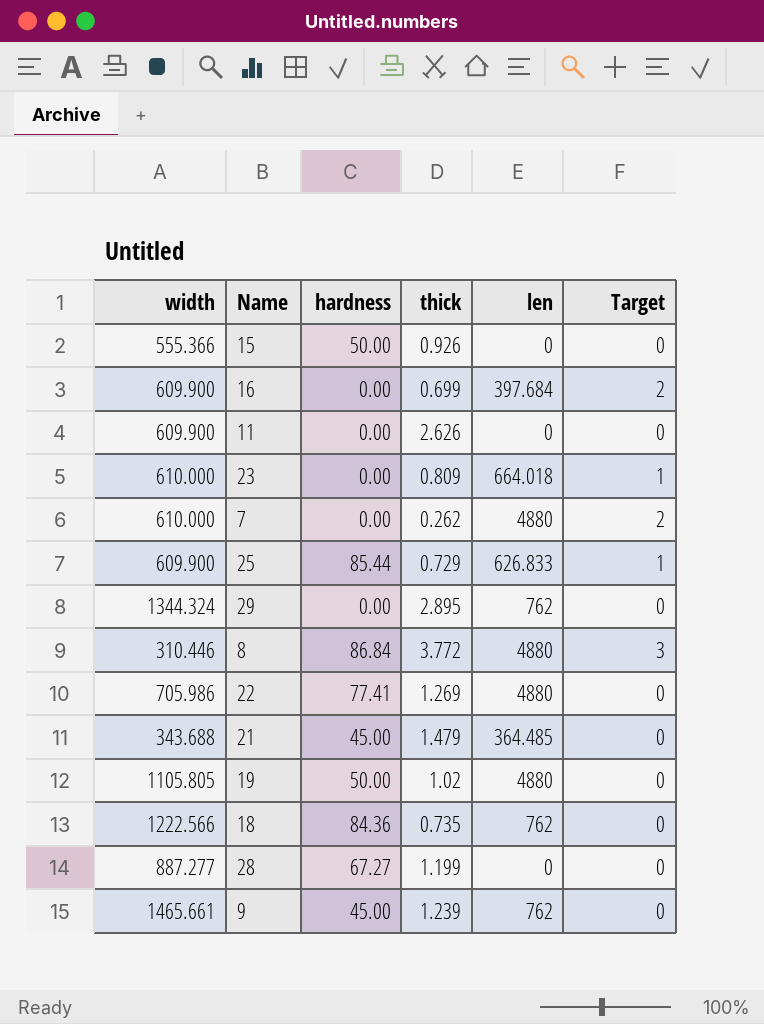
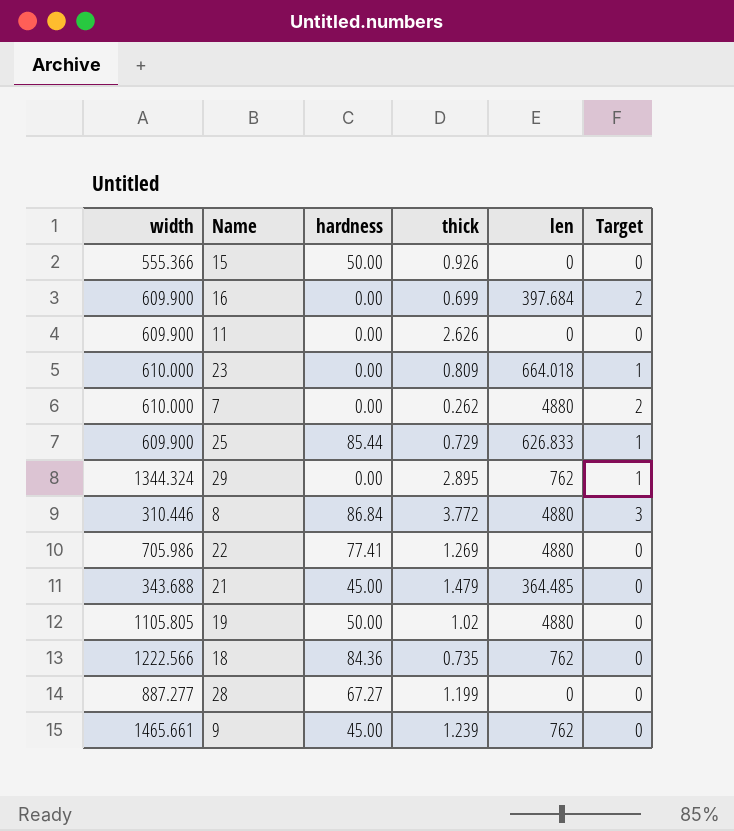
29 | Target: 0 -> 1

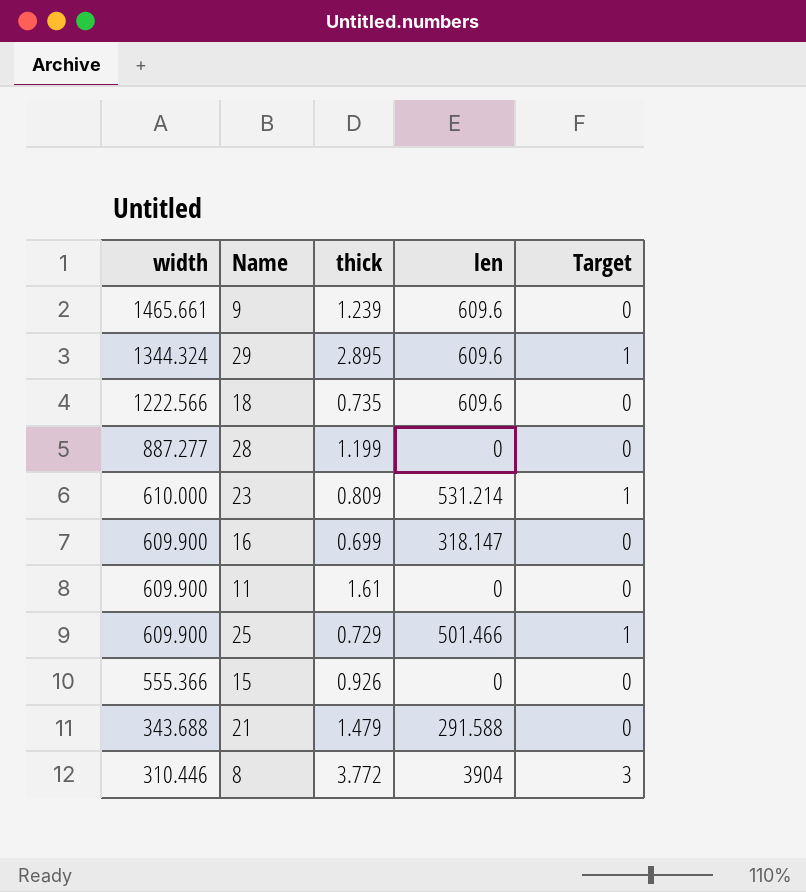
row order: none -> width descending
column hardness | position: 3 -> none
row 7: 610.000 | 0.00 | 0.262 | 4880 | 2 -> none
row 22: 705.986 | 77.41 | 1.269 | 4880 | 0 -> none
row 19: 1105.805 | 50.00 | 1.02 | 4880 | 0 -> none
9 | len: 762 -> 609.6
29 | len: 762 -> 609.6
18 | len: 762 -> 609.6
23 | len: 664.018 -> 531.214
16 | len: 397.684 -> 318.147
16 | Target: 2 -> 0
11 | thick: 2.626 -> 1.61
25 | len: 626.833 -> 501.466
21 | len: 364.485 -> 291.588
8 | len: 4880 -> 3904

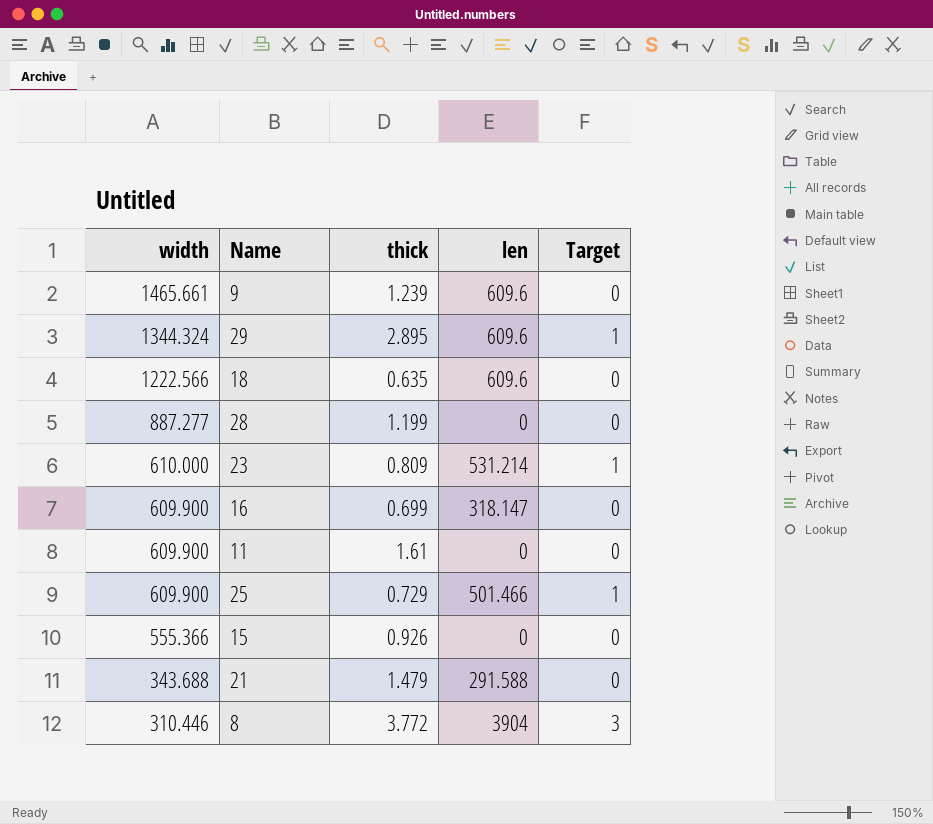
18 | thick: 0.735 -> 0.635

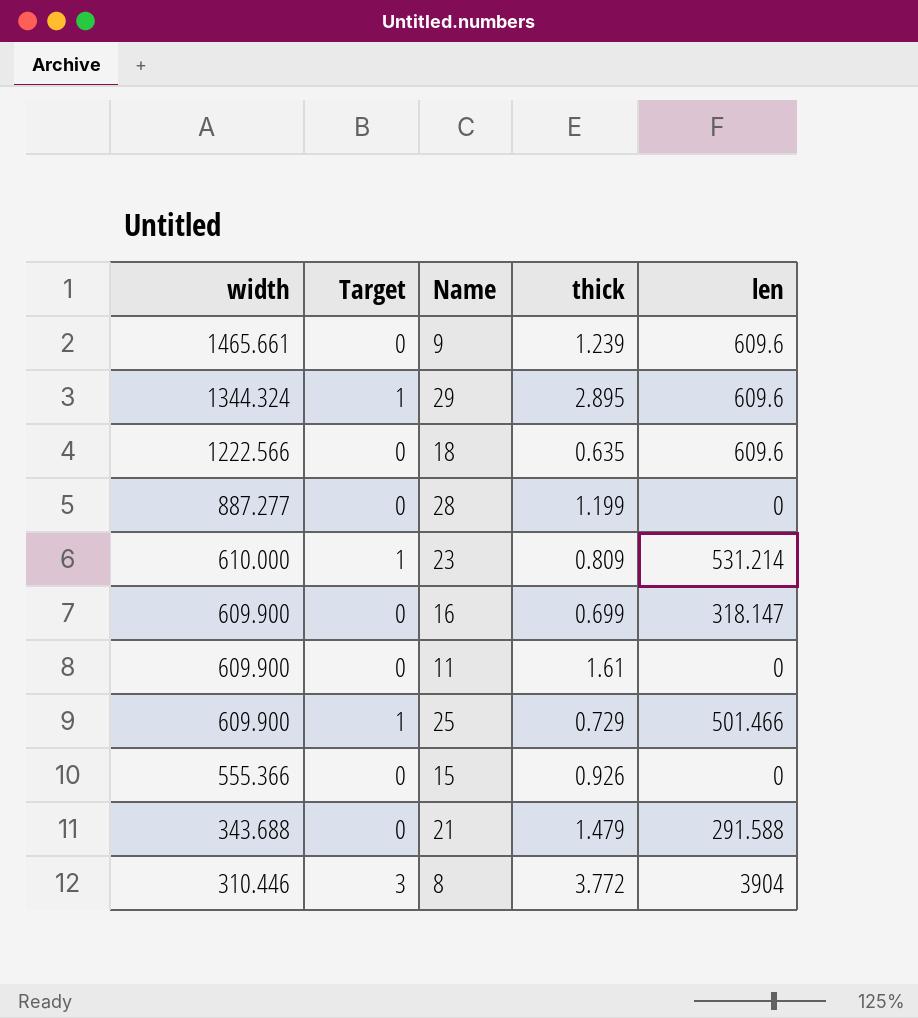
column Target | position: 5 -> 2

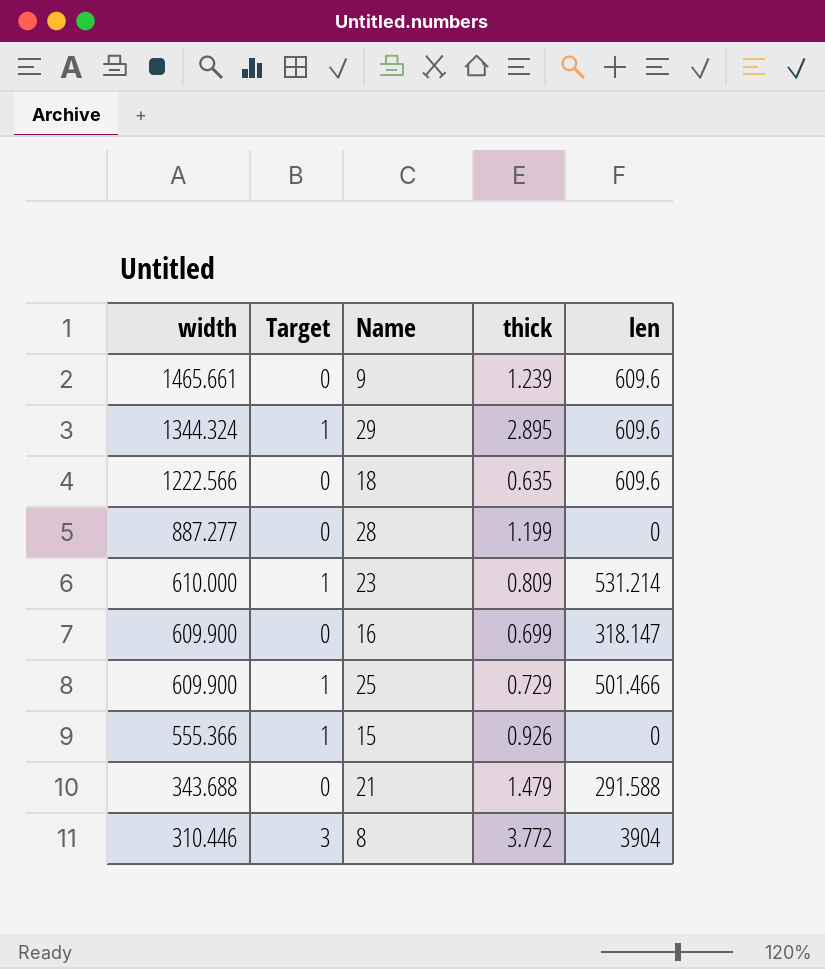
row 11: 609.900 | 0 | 1.61 | 0 -> none
15 | Target: 0 -> 1

